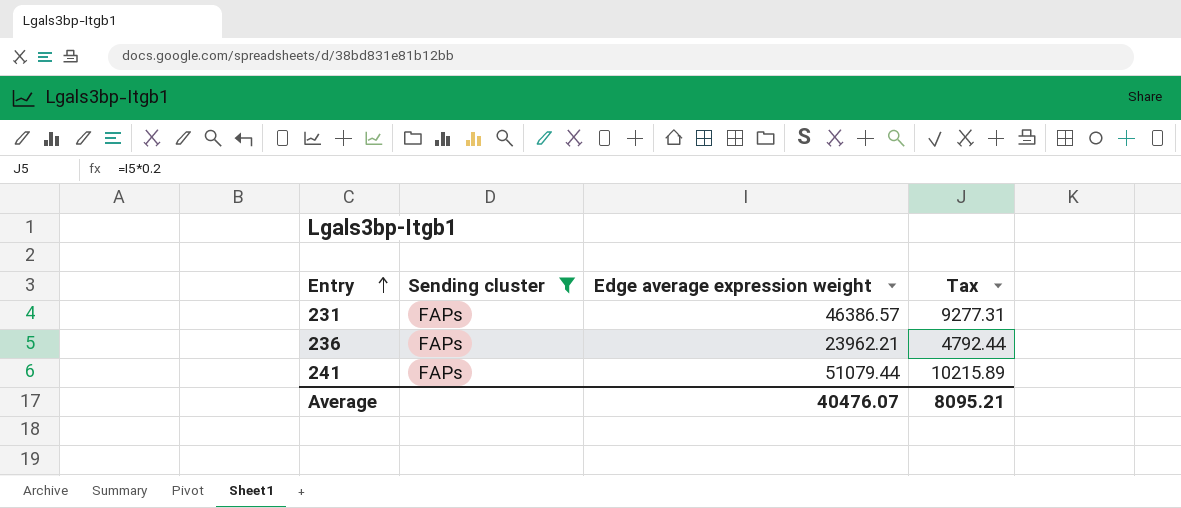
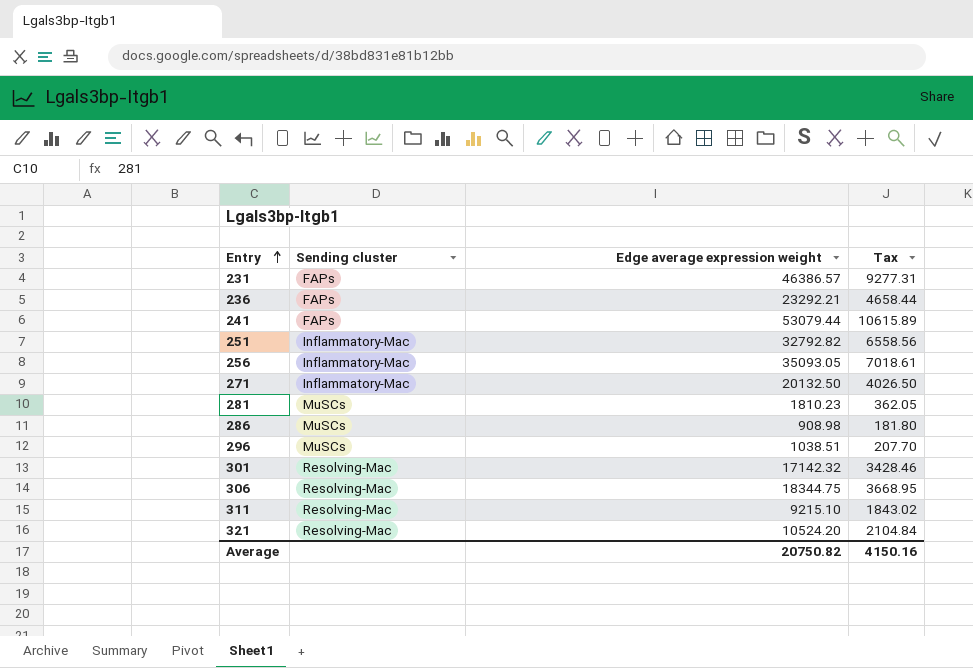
filter: Sending cluster = FAPs -> none
236 | Edge average expression weight: 23962.21 -> 23292.21
236 | Tax: 4792.44 -> 4658.44
241 | Edge average expression weight: 51079.44 -> 53079.44
241 | Tax: 10215.89 -> 10615.89
Average | Edge average expression weight: 40476.07 -> 20750.82
Average | Tax: 8095.21 -> 4150.16

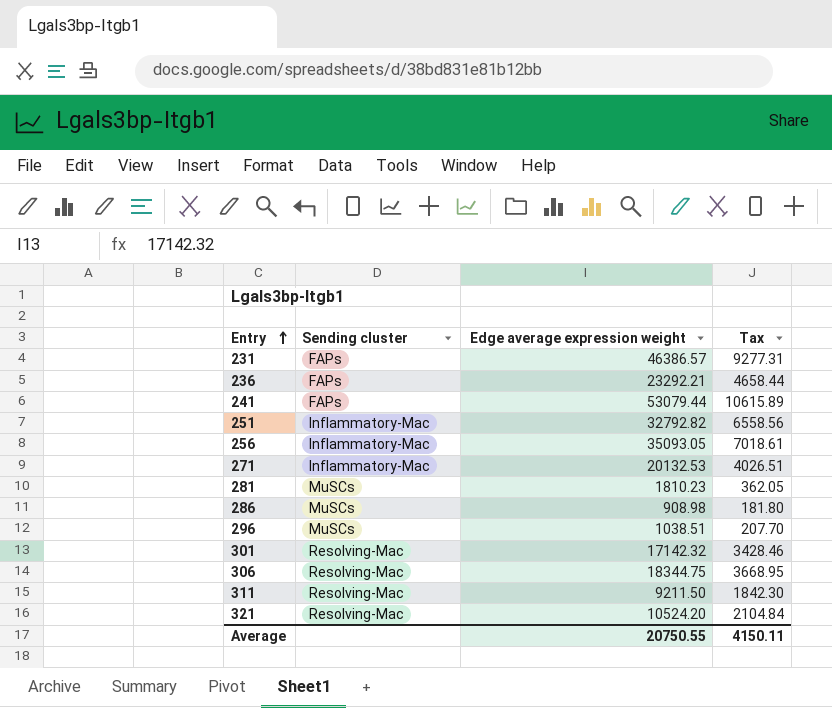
271 | Edge average expression weight: 20132.50 -> 20132.53
271 | Tax: 4026.50 -> 4026.51
311 | Edge average expression weight: 9215.10 -> 9211.50
311 | Tax: 1843.02 -> 1842.30
Average | Edge average expression weight: 20750.82 -> 20750.55
Average | Tax: 4150.16 -> 4150.11

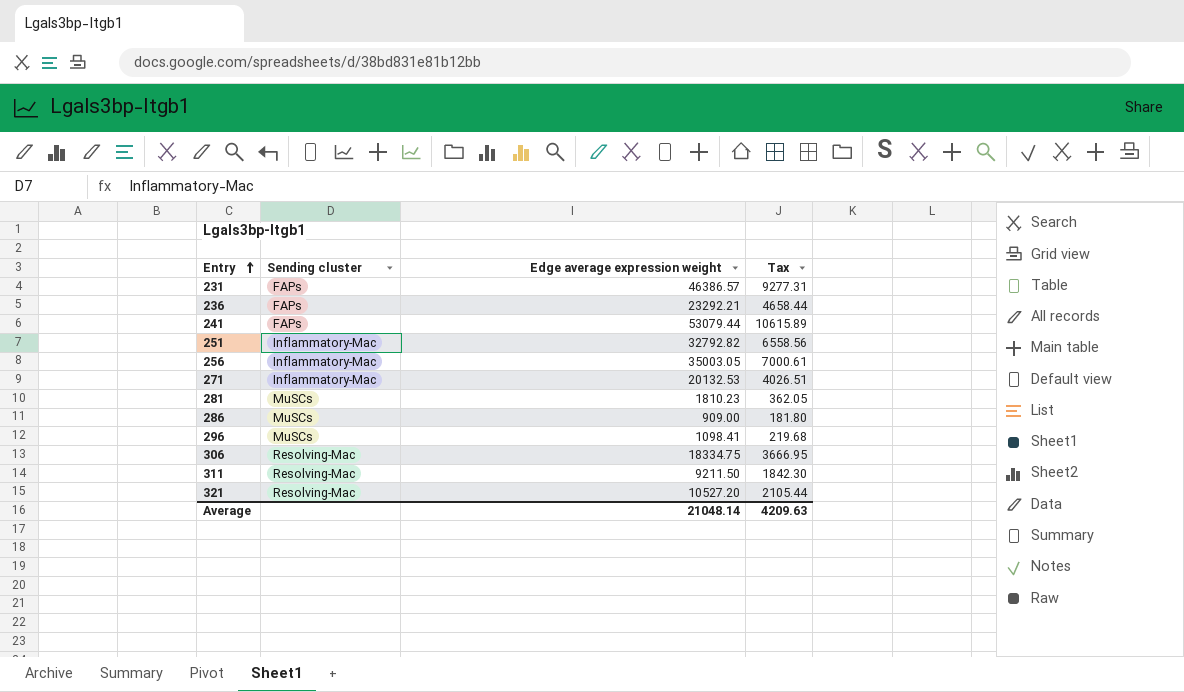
row 301: Resolving-Mac | 17142.32 | 3428.46 -> none
256 | Edge average expression weight: 35093.05 -> 35003.05
256 | Tax: 7018.61 -> 7000.61
286 | Edge average expression weight: 908.98 -> 909.00
296 | Edge average expression weight: 1038.51 -> 1098.41
296 | Tax: 207.70 -> 219.68
306 | Edge average expression weight: 18344.75 -> 18334.75
306 | Tax: 3668.95 -> 3666.95
321 | Edge average expression weight: 10524.20 -> 10527.20
321 | Tax: 2104.84 -> 2105.44
Average | Edge average expression weight: 20750.55 -> 21048.14
Average | Tax: 4150.11 -> 4209.63

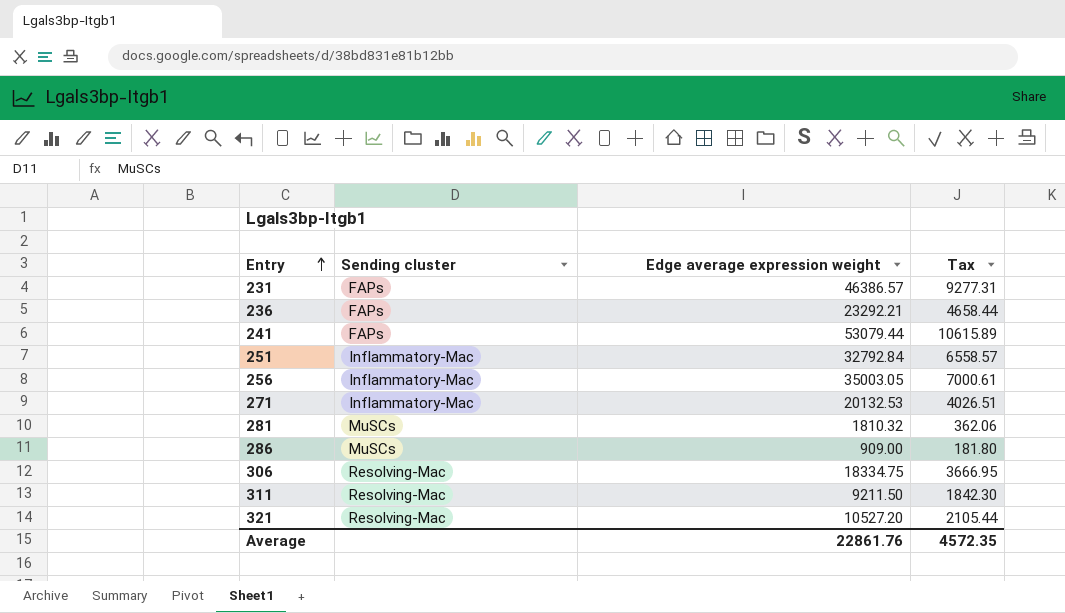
row 296: MuSCs | 1098.41 | 219.68 -> none
251 | Edge average expression weight: 32792.82 -> 32792.84
251 | Tax: 6558.56 -> 6558.57
281 | Edge average expression weight: 1810.23 -> 1810.32
281 | Tax: 362.05 -> 362.06
Average | Edge average expression weight: 21048.14 -> 22861.76
Average | Tax: 4209.63 -> 4572.35

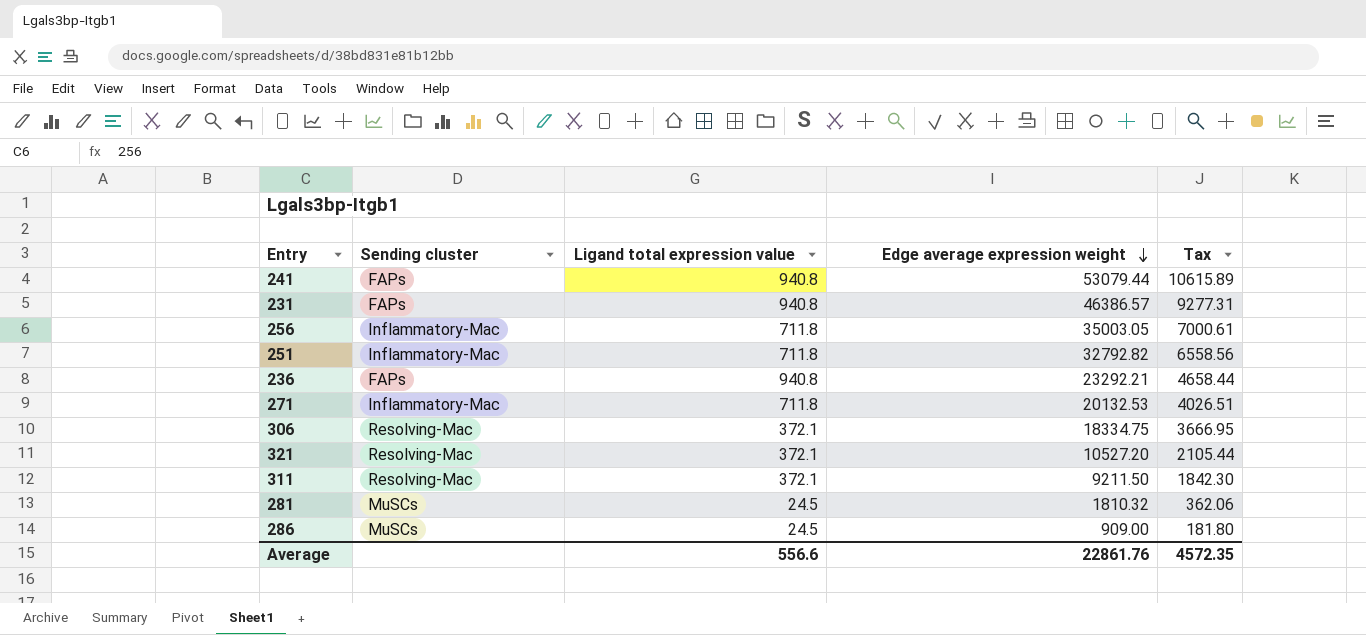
row order: Entry ascending -> Edge average expression weight descending
column Ligand total expression value | position: none -> 3
251 | Edge average expression weight: 32792.84 -> 32792.82
251 | Tax: 6558.57 -> 6558.56

